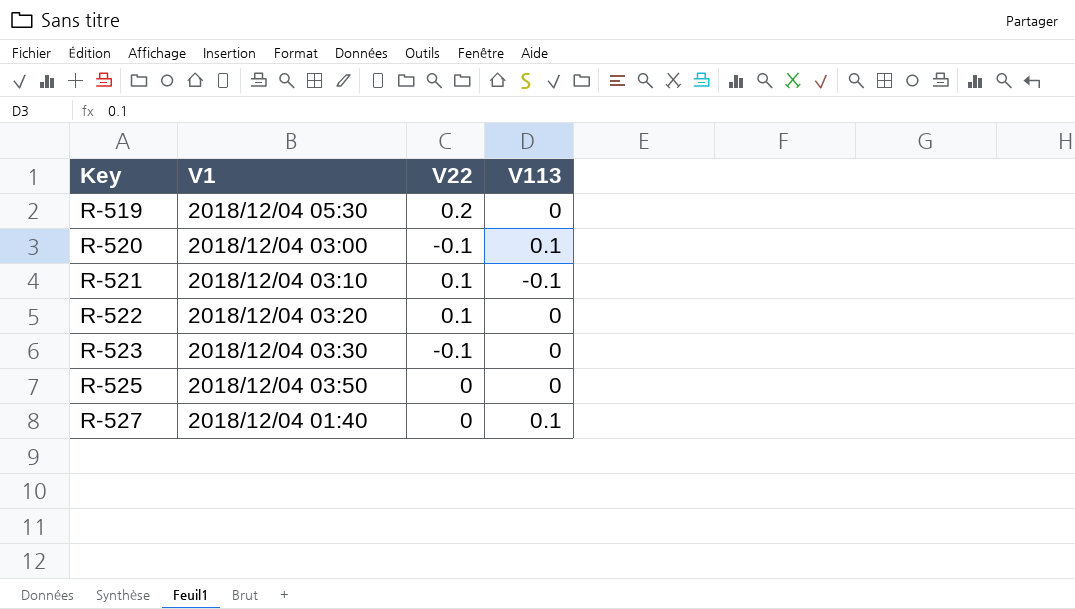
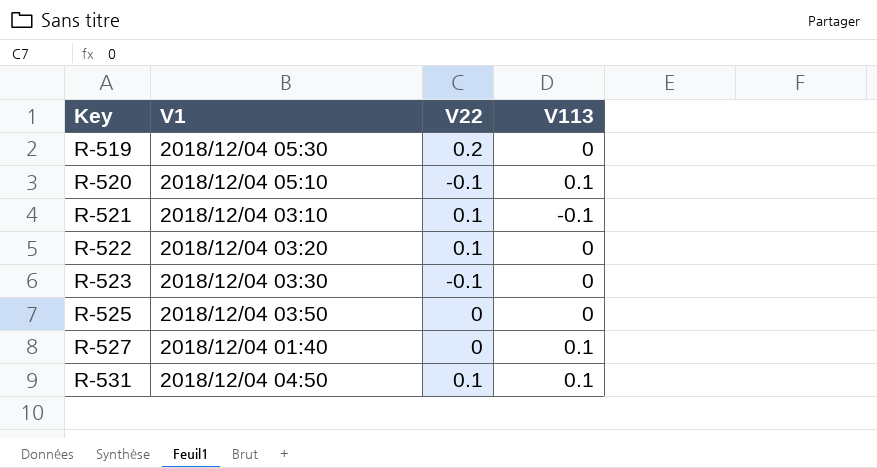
R-520 | V1: 2018/12/04 03:00 -> 2018/12/04 05:10
row R-531: none -> 2018/12/04 04:50 | 0.1 | 0.1

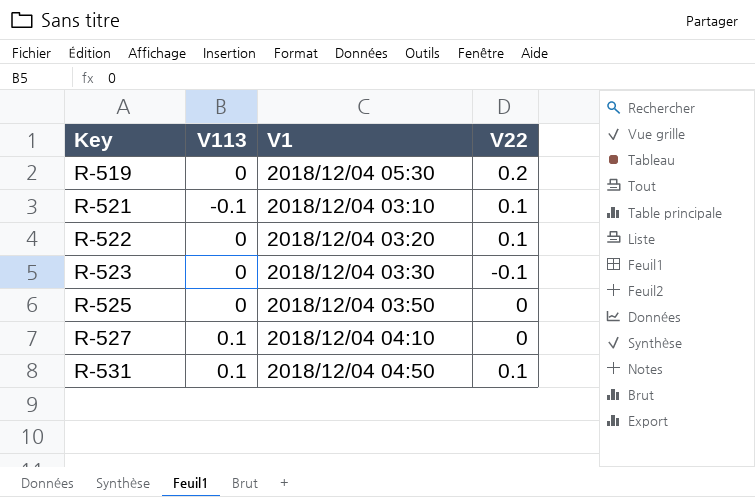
column V113 | position: 4 -> 2
row R-520: 2018/12/04 05:10 | -0.1 | 0.1 -> none
R-527 | V1: 2018/12/04 01:40 -> 2018/12/04 04:10

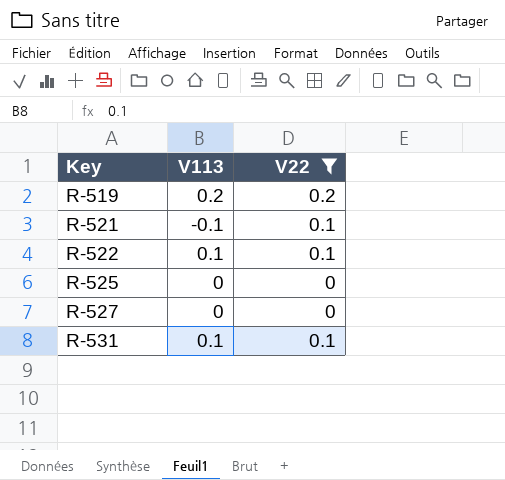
filter: none -> V22 != -0.1
column V1 | position: 3 -> none
R-519 | V113: 0 -> 0.2
R-522 | V113: 0 -> 0.1
R-527 | V113: 0.1 -> 0

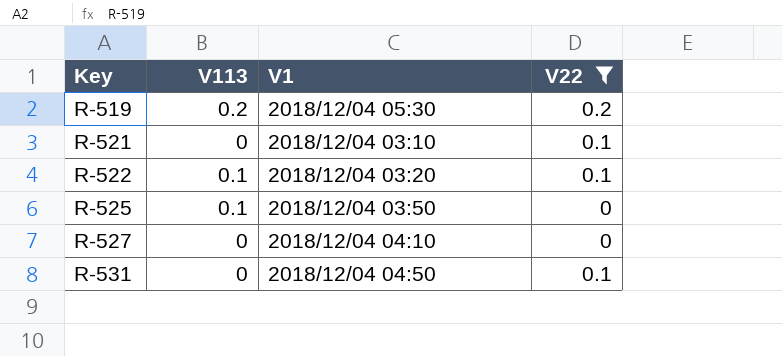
column V1 | position: none -> 3
R-521 | V113: -0.1 -> 0
R-525 | V113: 0 -> 0.1
R-531 | V113: 0.1 -> 0

